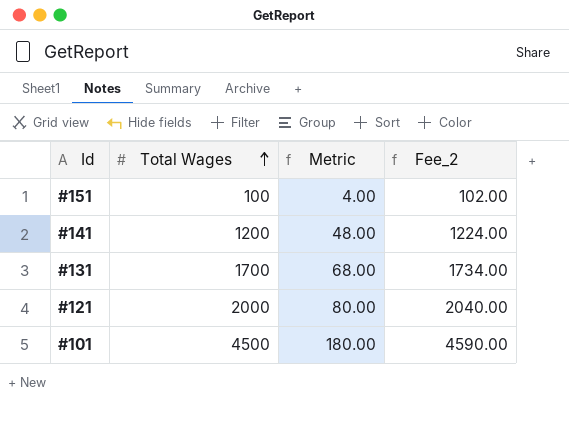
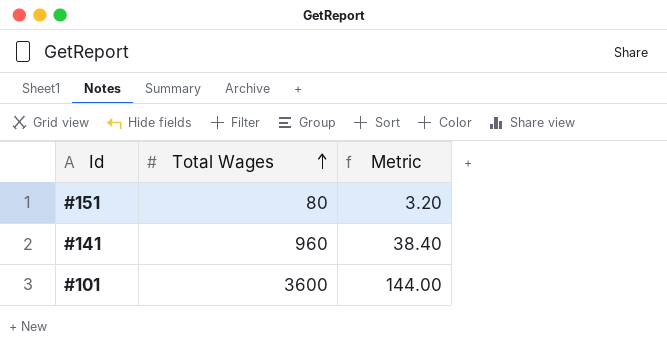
column Fee_2 | formula: [Total Wages] * 1.02 -> none
row #131: 1700 | 68.00 | 1734.00 -> none
row #121: 2000 | 80.00 | 2040.00 -> none
#151 | Total Wages: 100 -> 80
#151 | Metric: 4.00 -> 3.20
#141 | Total Wages: 1200 -> 960
#141 | Metric: 48.00 -> 38.40
#101 | Total Wages: 4500 -> 3600
#101 | Metric: 180.00 -> 144.00

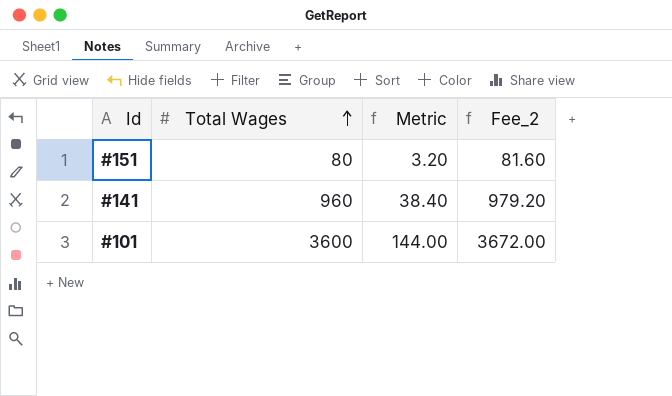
column Fee_2 | formula: none -> [Total Wages] * 1.02

